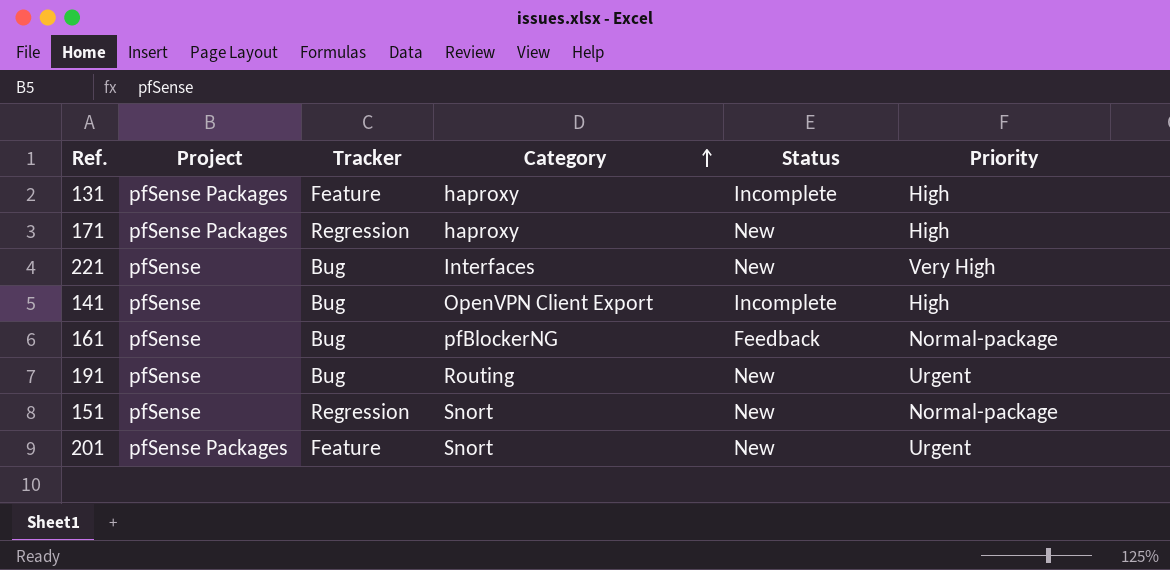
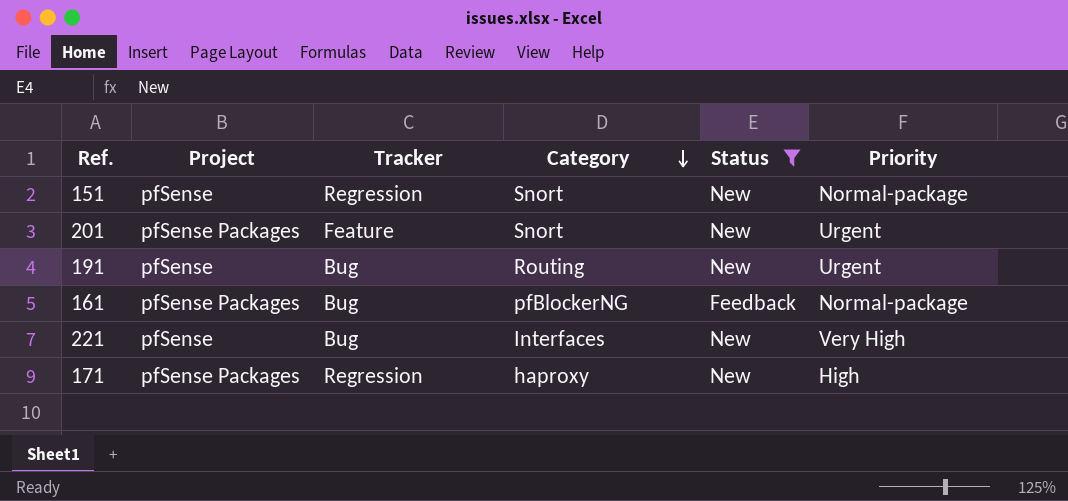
filter: none -> Status != Incomplete
row order: Category ascending -> Category descending
161 | Project: pfSense -> pfSense Packages

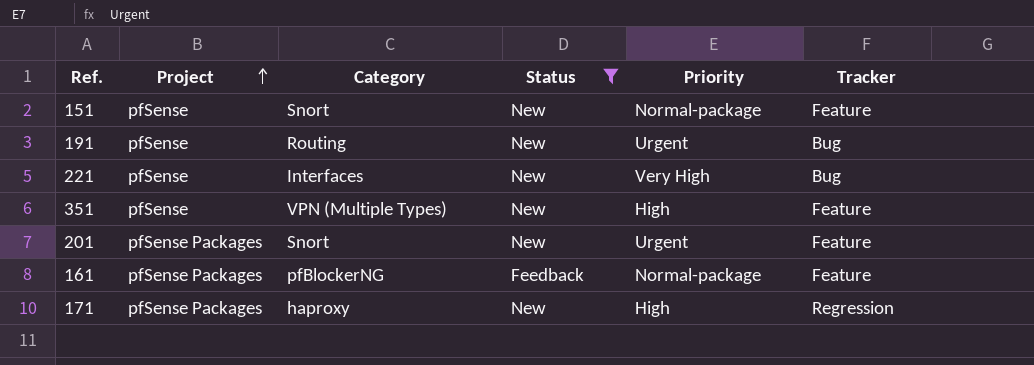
row order: Category descending -> Project ascending
column Tracker | position: 3 -> 6
151 | Tracker: Regression -> Feature
row 351: none -> pfSense | VPN (Multiple Types) | New | High | Feature
161 | Tracker: Bug -> Feature

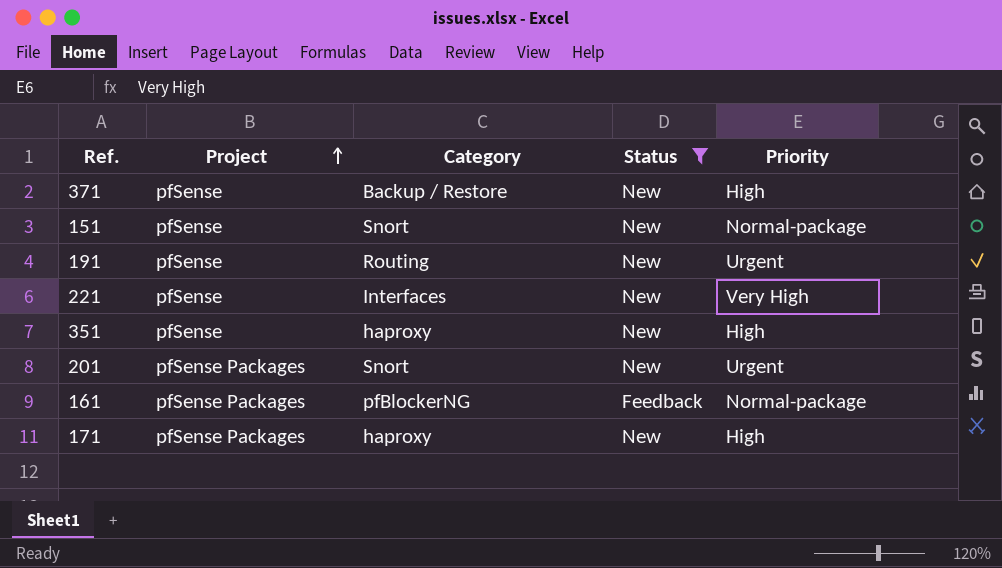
column Tracker | position: 6 -> none
row 371: none -> pfSense | Backup / Restore | New | High
351 | Category: VPN (Multiple Types) -> haproxy

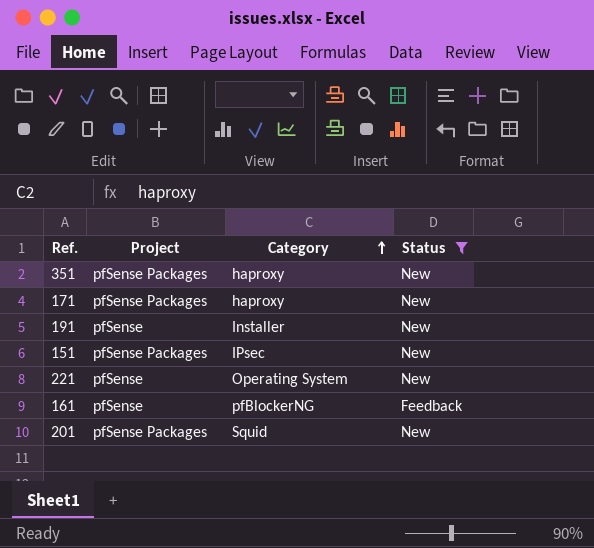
row order: Project ascending -> Category ascending
column Priority | position: 5 -> none
row 371: pfSense | Backup / Restore | New | High -> none
351 | Project: pfSense -> pfSense Packages
191 | Category: Routing -> Installer
151 | Project: pfSense -> pfSense Packages
151 | Category: Snort -> IPsec
221 | Category: Interfaces -> Operating System
161 | Project: pfSense Packages -> pfSense
201 | Category: Snort -> Squid

